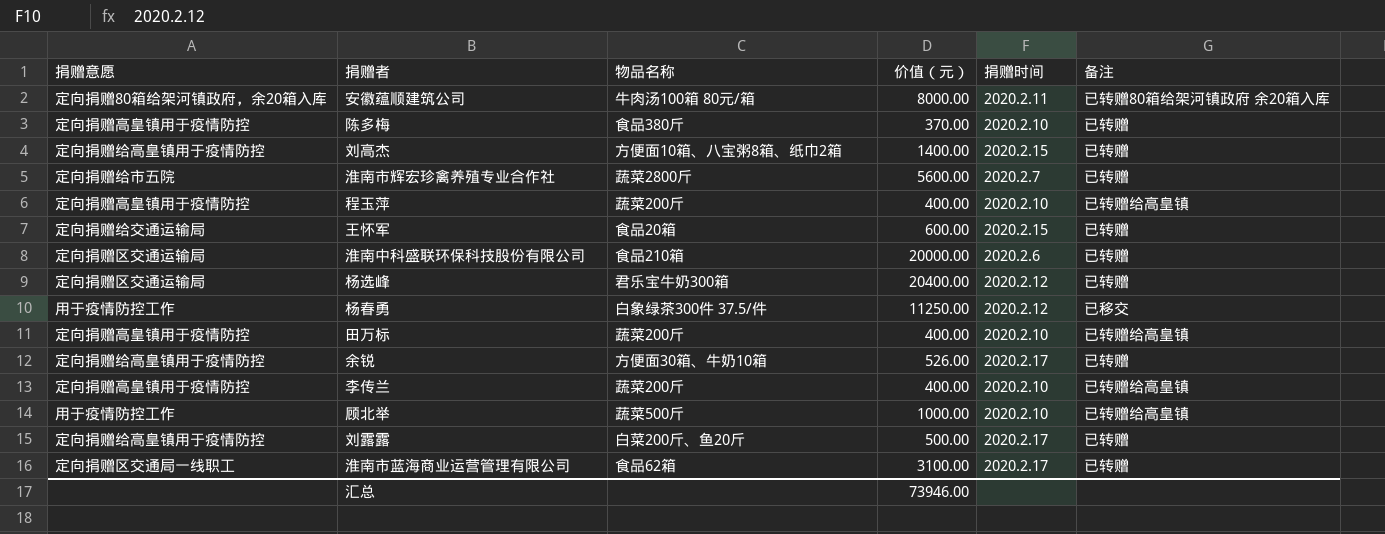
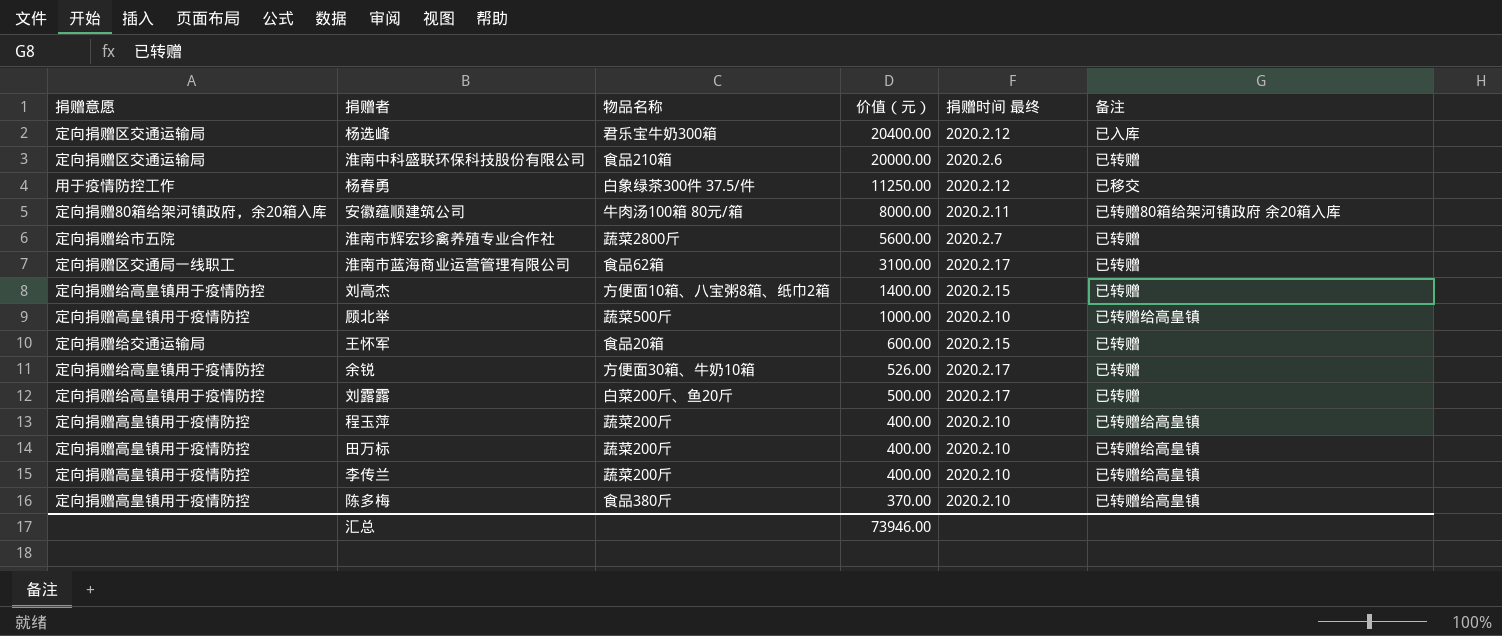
row order: none -> 价值（元） descending
column name: 捐赠时间 -> 捐赠时间 最终
杨选峰 | 备注: 已转赠 -> 已入库
顾北举 | 捐赠意愿: 用于疫情防控工作 -> 定向捐赠高皇镇用于疫情防控
陈多梅 | 备注: 已转赠 -> 已转赠给高皇镇

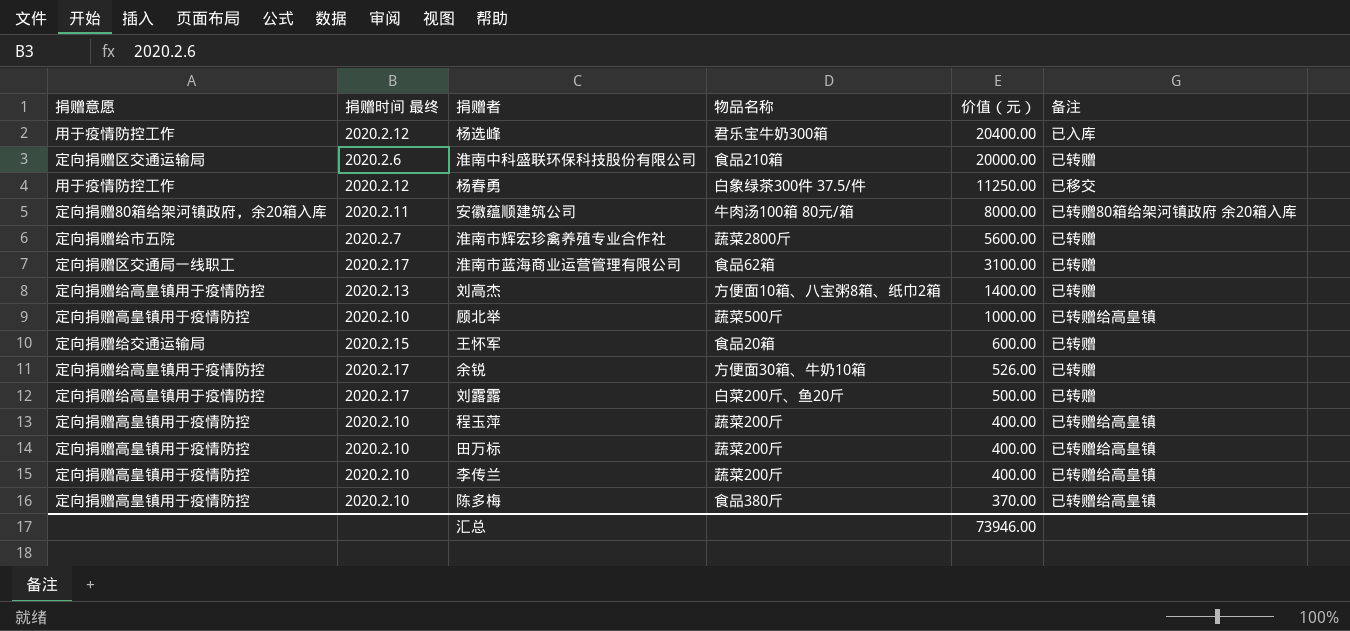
column 捐赠时间 最终 | position: 5 -> 2
杨选峰 | 捐赠意愿: 定向捐赠区交通运输局 -> 用于疫情防控工作
刘高杰 | 捐赠时间 最终: 2020.2.15 -> 2020.2.13

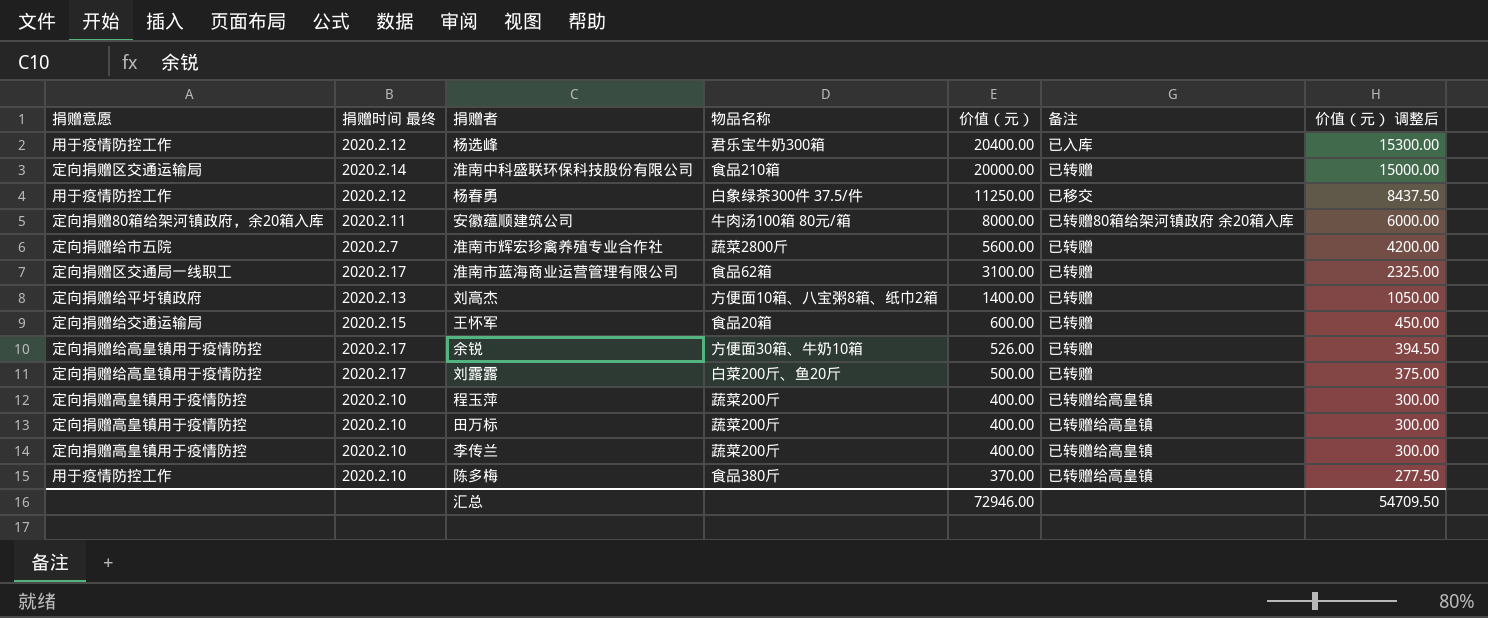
column 价值（元） 调整后 | formula: none -> [价值（元）] * 0.75
row 顾北举: 定向捐赠高皇镇用于疫情防控 | 2020.2.10 | 蔬菜500斤 | 1000.00 | 已转赠给高皇镇 -> none
淮南中科盛联环保科技股份有限公司 | 捐赠时间 最终: 2020.2.6 -> 2020.2.14
刘高杰 | 捐赠意愿: 定向捐赠给高皇镇用于疫情防控 -> 定向捐赠给平圩镇政府
陈多梅 | 捐赠意愿: 定向捐赠高皇镇用于疫情防控 -> 用于疫情防控工作
汇总 | 价值（元）: 73946.00 -> 72946.00

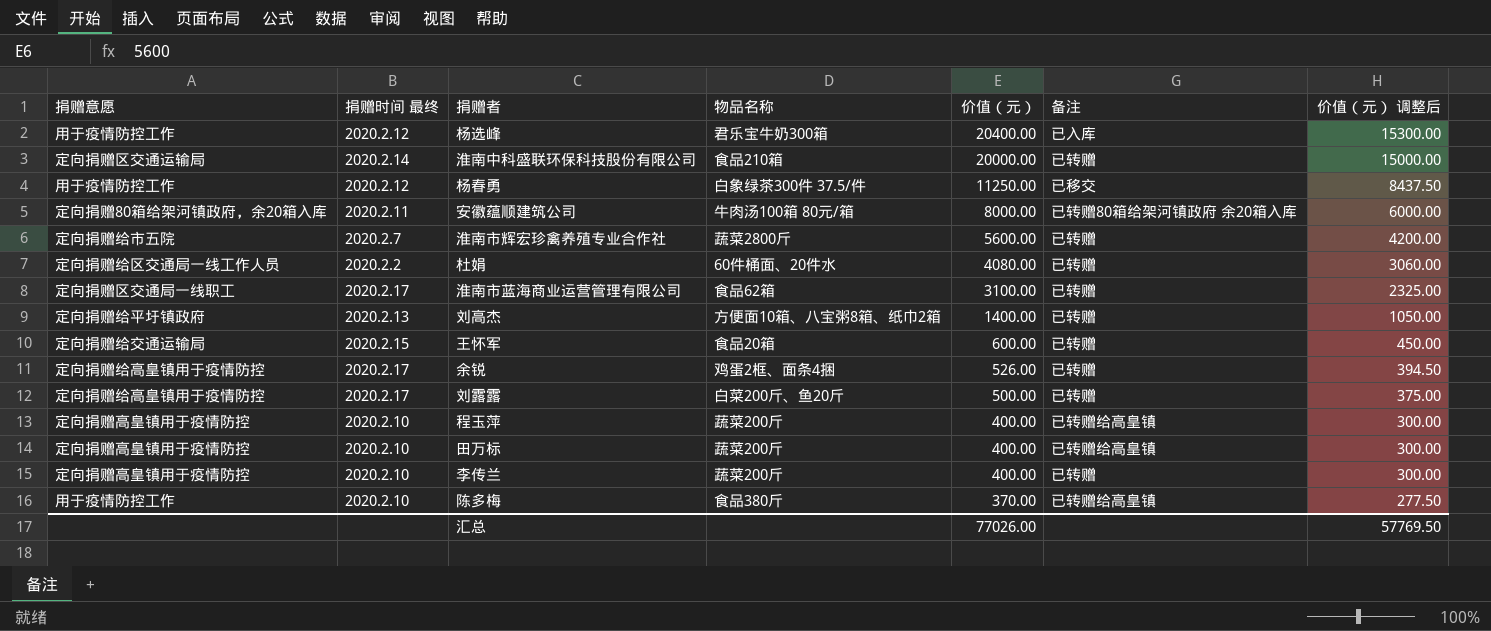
row 杜娟: none -> 定向捐赠给区交通局一线工作人员 | 2020.2.2 | 60件桶面、20件水 | 4080.00 | 已转赠 | 3060.00
余锐 | 物品名称: 方便面30箱、牛奶10箱 -> 鸡蛋2框、面条4捆
李传兰 | 备注: 已转赠给高皇镇 -> 已转赠
汇总 | 价值（元）: 72946.00 -> 77026.00
汇总 | 价值（元） 调整后: 54709.50 -> 57769.50

